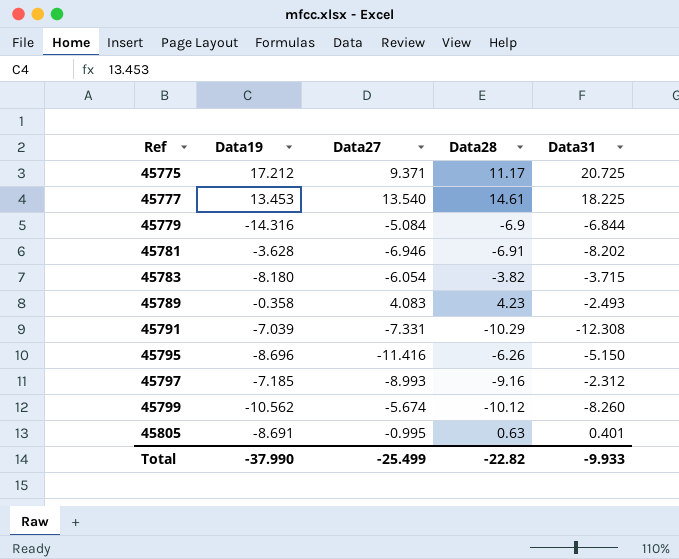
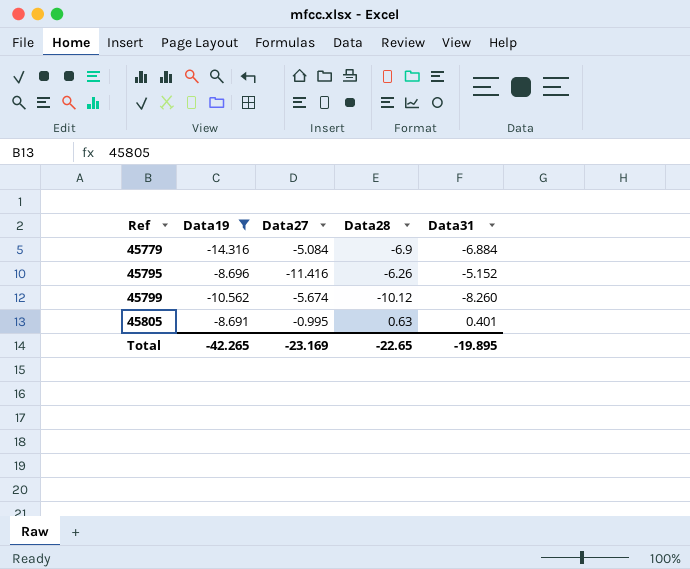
filter: none -> Data19 <= -8.691
45779 | Data31: -6.844 -> -6.884
45795 | Data31: -5.150 -> -5.152
Total | Data19: -37.990 -> -42.265
Total | Data27: -25.499 -> -23.169
Total | Data28: -22.82 -> -22.65
Total | Data31: -9.933 -> -19.895

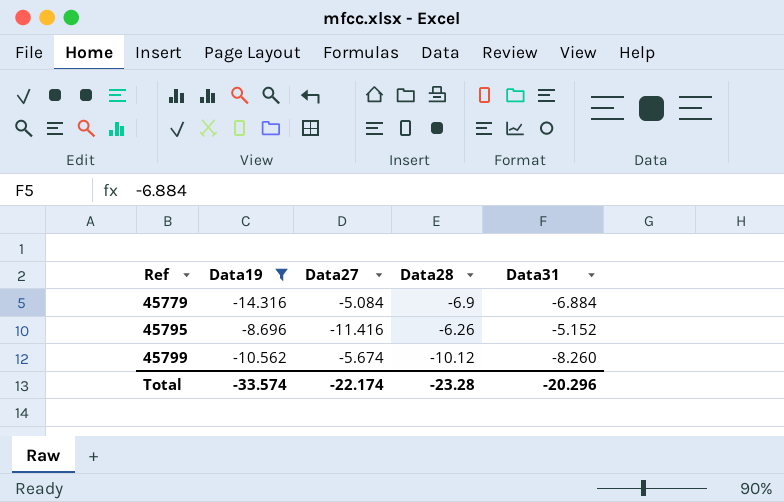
row 45805: -8.691 | -0.995 | 0.63 | 0.401 -> none
Total | Data19: -42.265 -> -33.574
Total | Data27: -23.169 -> -22.174
Total | Data28: -22.65 -> -23.28
Total | Data31: -19.895 -> -20.296

